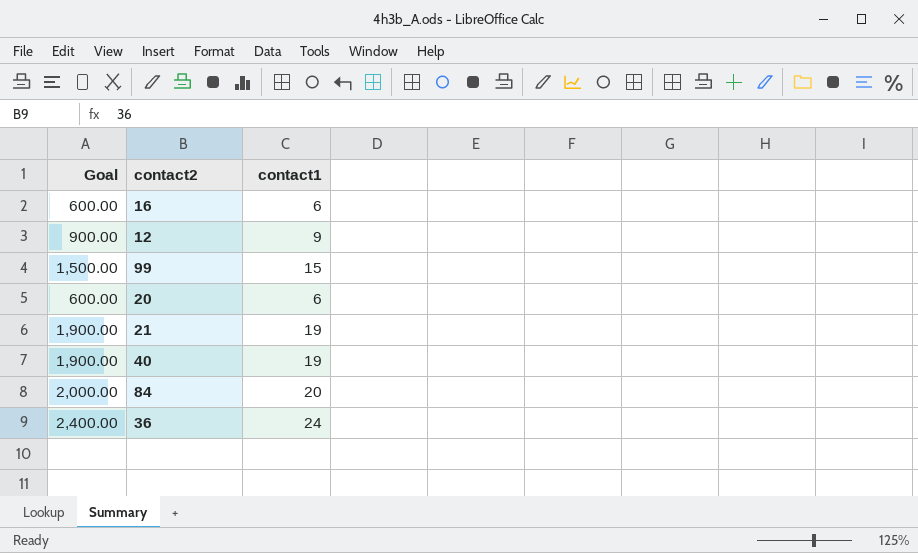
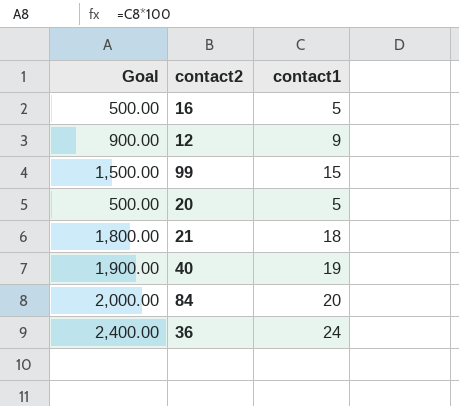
16 | Goal: 600.00 -> 500.00
16 | contact1: 6 -> 5
20 | Goal: 600.00 -> 500.00
20 | contact1: 6 -> 5
21 | Goal: 1,900.00 -> 1,800.00
21 | contact1: 19 -> 18

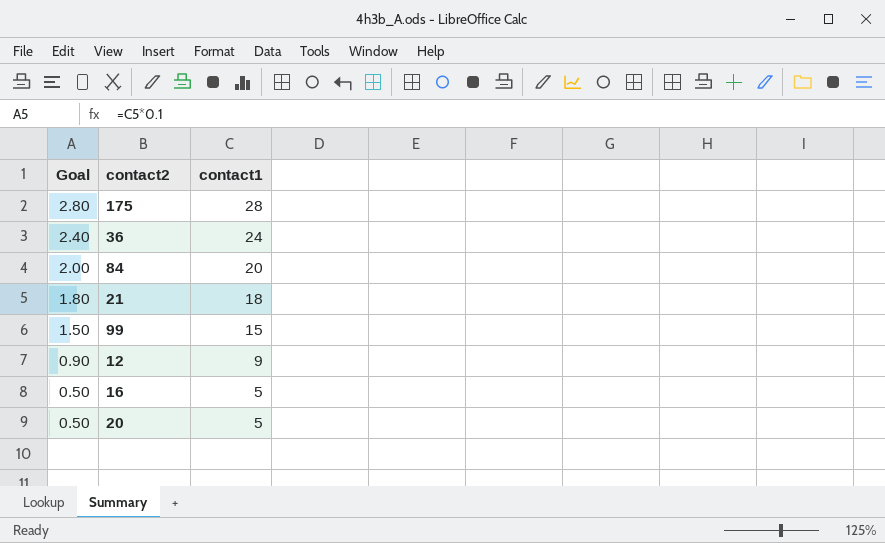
row order: none -> Goal descending
column Goal | formula: [contact1] * 100 -> [contact1] * 0.1
row 40: 1,900.00 | 19 -> none
row 175: none -> 2.80 | 28

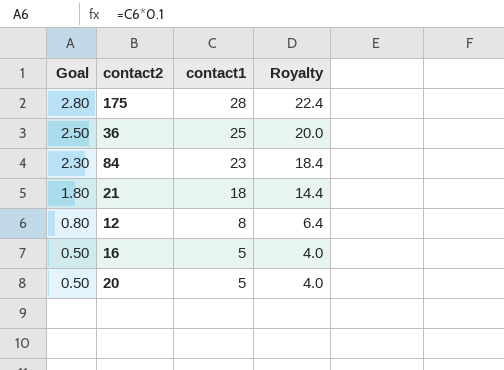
column Royalty | formula: none -> [contact1] * 0.8
row 99: 1.50 | 15 -> none
36 | Goal: 2.40 -> 2.50
36 | contact1: 24 -> 25
84 | Goal: 2.00 -> 2.30
84 | contact1: 20 -> 23
12 | Goal: 0.90 -> 0.80
12 | contact1: 9 -> 8

